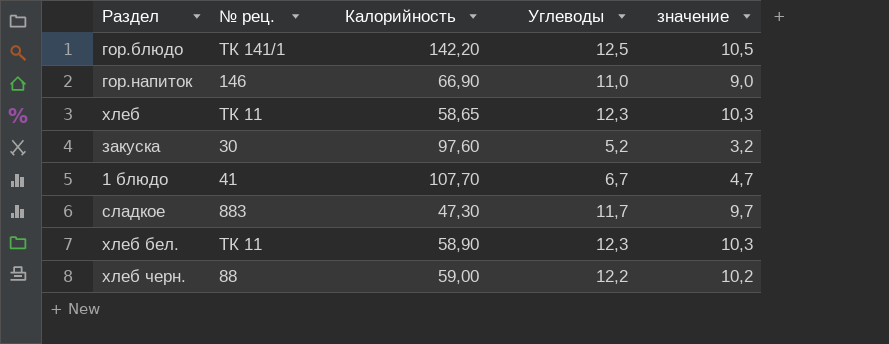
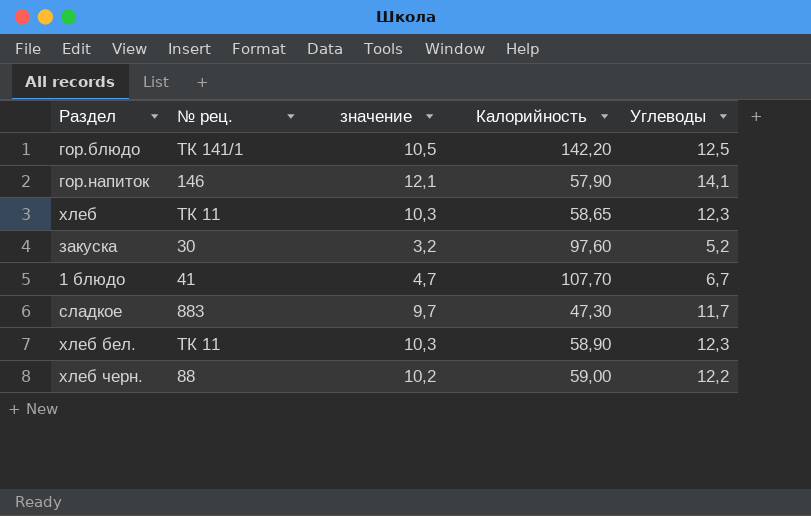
column значение | position: 5 -> 3
гор.напиток | значение: 9,0 -> 12,1
гор.напиток | Калорийность: 66,90 -> 57,90
гор.напиток | Углеводы: 11,0 -> 14,1

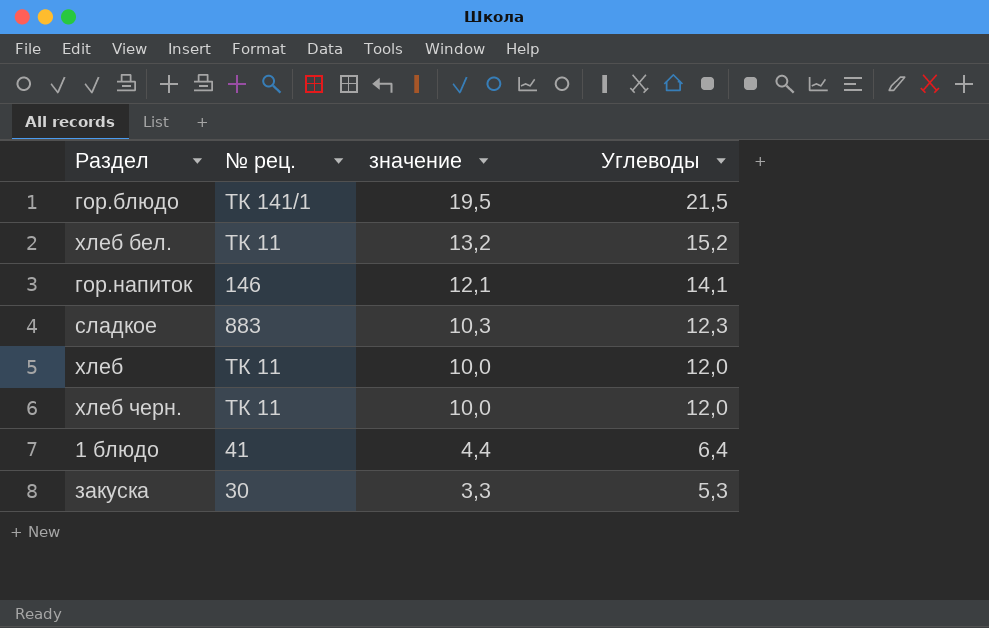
row order: none -> значение descending
column Калорийность | position: 4 -> none
гор.блюдо | значение: 10,5 -> 19,5
гор.блюдо | Углеводы: 12,5 -> 21,5
хлеб бел. | значение: 10,3 -> 13,2
хлеб бел. | Углеводы: 12,3 -> 15,2
сладкое | значение: 9,7 -> 10,3
сладкое | Углеводы: 11,7 -> 12,3
хлеб | значение: 10,3 -> 10,0
хлеб | Углеводы: 12,3 -> 12,0
хлеб черн. | № рец.: 88 -> ТК 11
хлеб черн. | значение: 10,2 -> 10,0
хлеб черн. | Углеводы: 12,2 -> 12,0
1 блюдо | значение: 4,7 -> 4,4
1 блюдо | Углеводы: 6,7 -> 6,4
закуска | значение: 3,2 -> 3,3
закуска | Углеводы: 5,2 -> 5,3

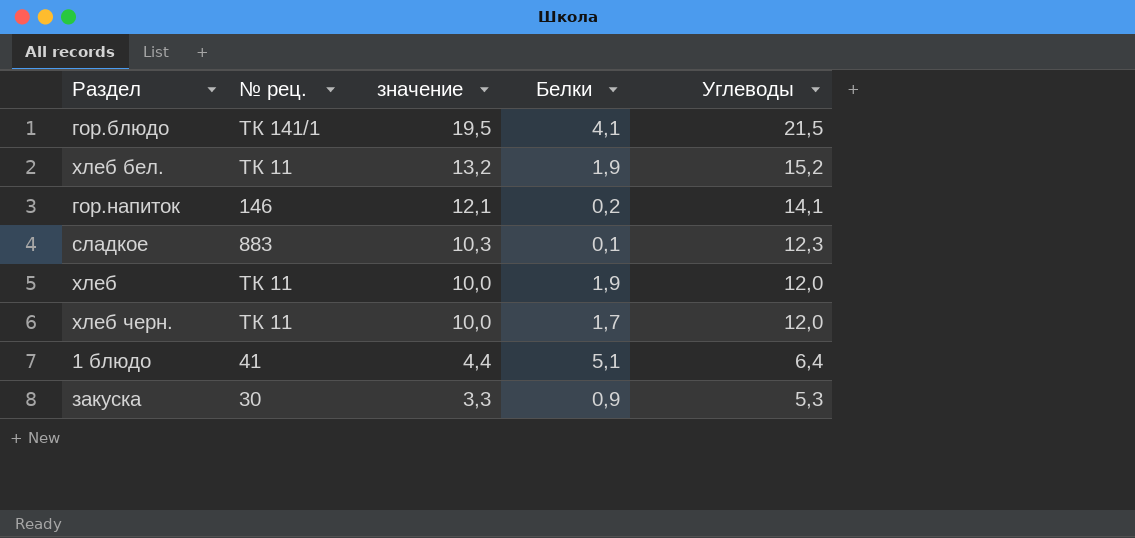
column Белки | position: none -> 4

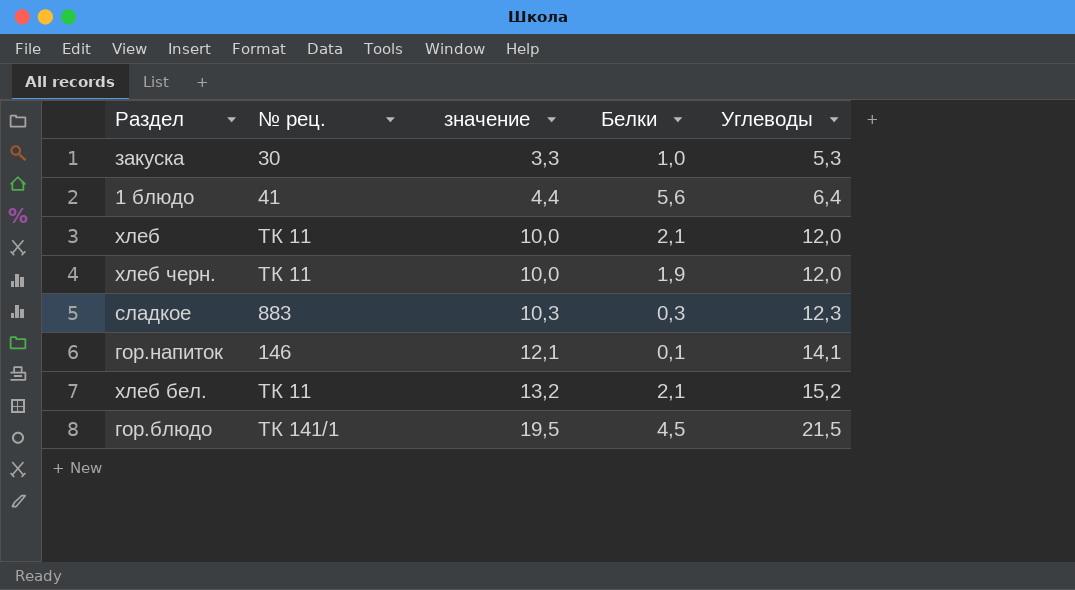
row order: значение descending -> значение ascending
закуска | Белки: 0,9 -> 1,0
1 блюдо | Белки: 5,1 -> 5,6
хлеб | Белки: 1,9 -> 2,1
хлеб черн. | Белки: 1,7 -> 1,9
сладкое | Белки: 0,1 -> 0,3
гор.напиток | Белки: 0,2 -> 0,1
хлеб бел. | Белки: 1,9 -> 2,1
гор.блюдо | Белки: 4,1 -> 4,5

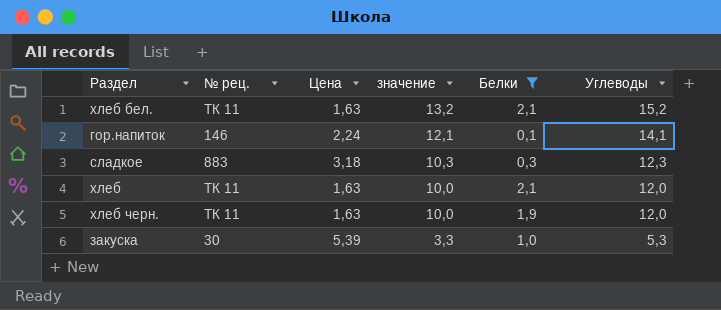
filter: none -> Белки <= 2,1
row order: значение ascending -> значение descending
column Цена | position: none -> 3

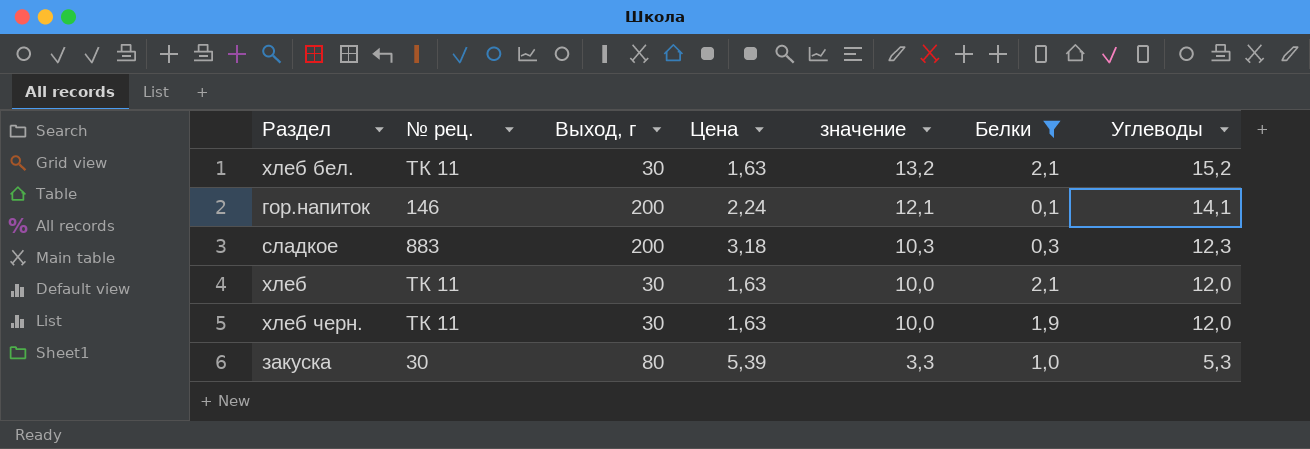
column Выход, г | position: none -> 3

